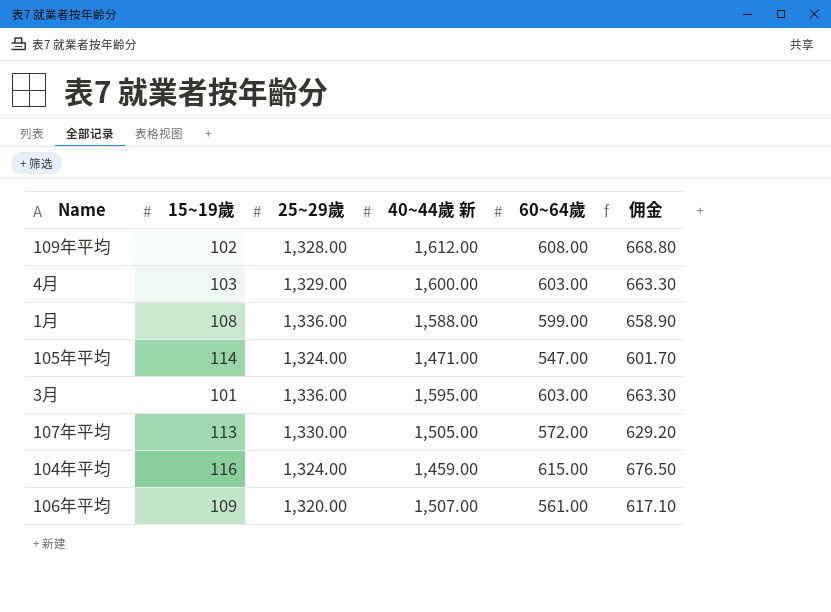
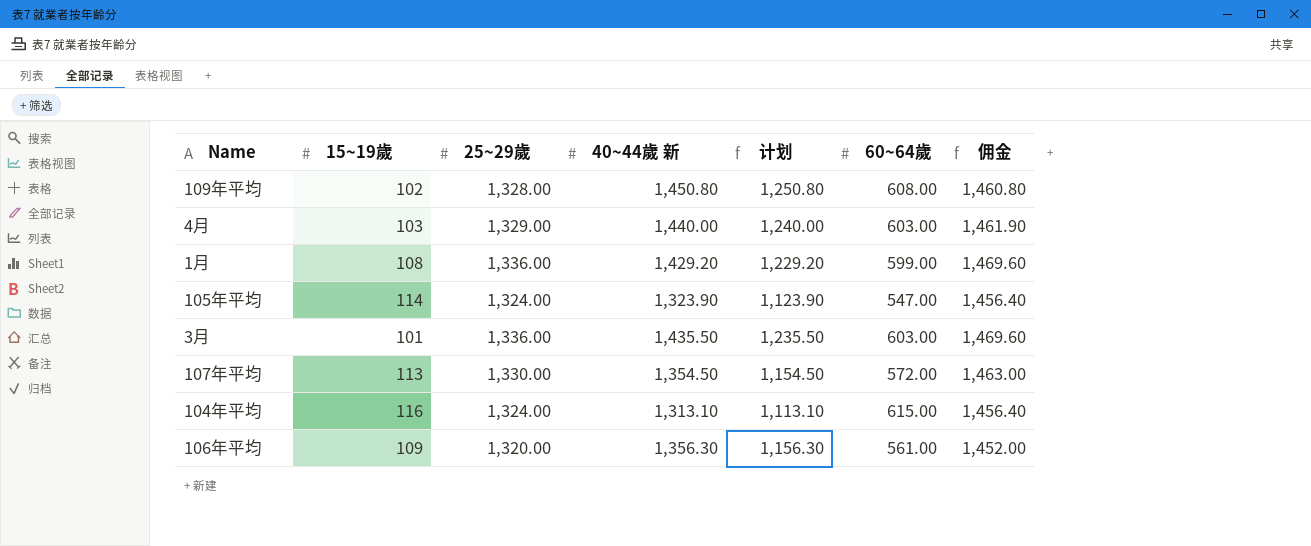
column 计划 | formula: none -> [40~44歲 新] - 200
column 佣金 | formula: [60~64歲] * 1.1 -> [25~29歲] * 1.1
109年平均 | 40~44歲 新: 1,612.00 -> 1,450.80
4月 | 40~44歲 新: 1,600.00 -> 1,440.00
1月 | 40~44歲 新: 1,588.00 -> 1,429.20
105年平均 | 40~44歲 新: 1,471.00 -> 1,323.90
3月 | 40~44歲 新: 1,595.00 -> 1,435.50
107年平均 | 40~44歲 新: 1,505.00 -> 1,354.50
104年平均 | 40~44歲 新: 1,459.00 -> 1,313.10
106年平均 | 40~44歲 新: 1,507.00 -> 1,356.30

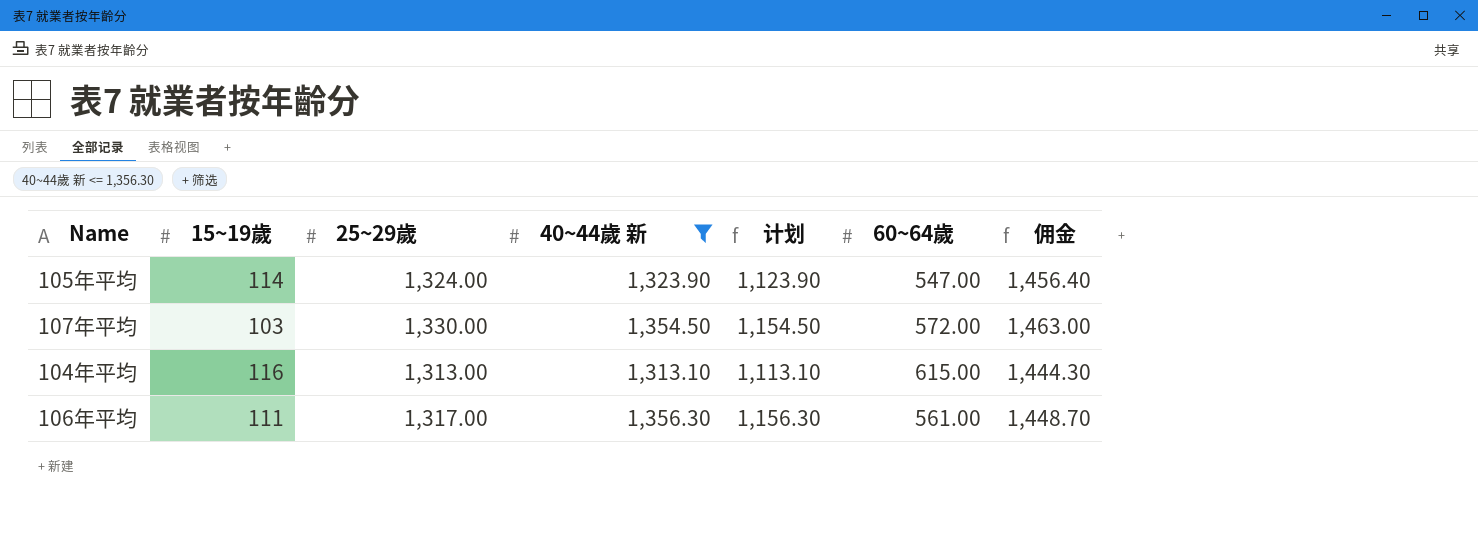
filter: none -> 40~44歲 新 <= 1,356.30
107年平均 | 15~19歲: 113 -> 103
104年平均 | 25~29歲: 1,324.00 -> 1,313.00
104年平均 | 佣金: 1,456.40 -> 1,444.30
106年平均 | 15~19歲: 109 -> 111
106年平均 | 25~29歲: 1,320.00 -> 1,317.00
106年平均 | 佣金: 1,452.00 -> 1,448.70

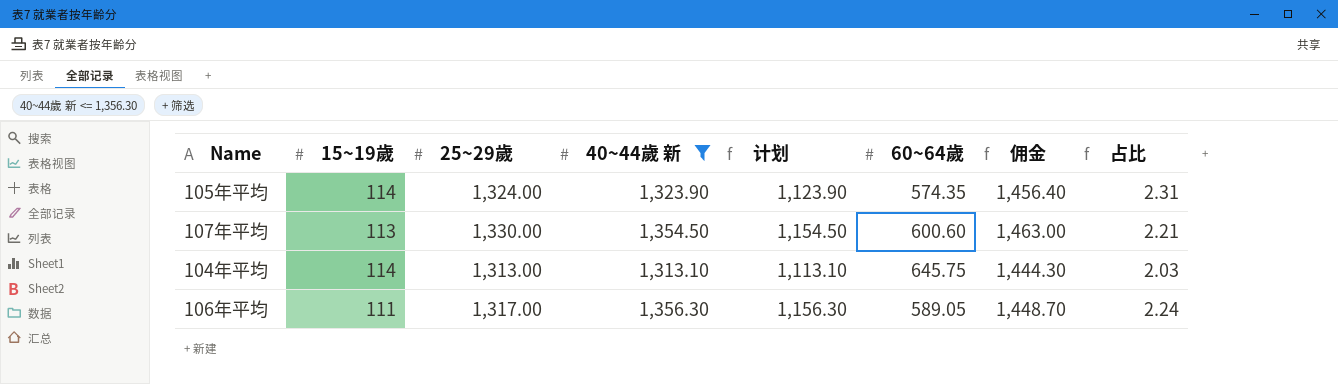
column 占比 | formula: none -> [25~29歲] / [60~64歲]
105年平均 | 60~64歲: 547.00 -> 574.35
107年平均 | 15~19歲: 103 -> 113
107年平均 | 60~64歲: 572.00 -> 600.60
104年平均 | 15~19歲: 116 -> 114
104年平均 | 60~64歲: 615.00 -> 645.75
106年平均 | 60~64歲: 561.00 -> 589.05

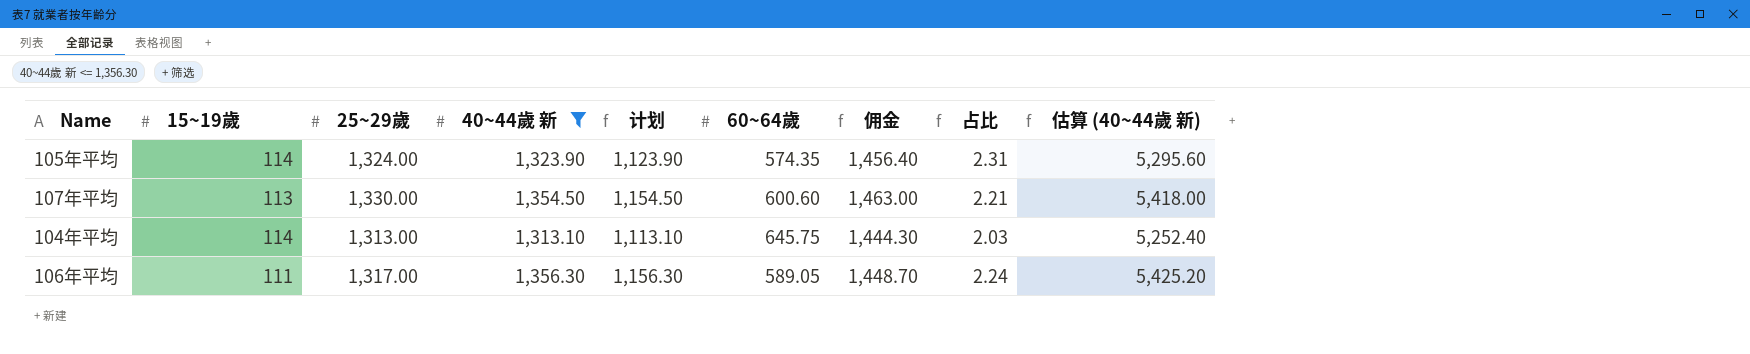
column 估算 (40~44歲 新) | formula: none -> [40~44歲 新] * 4

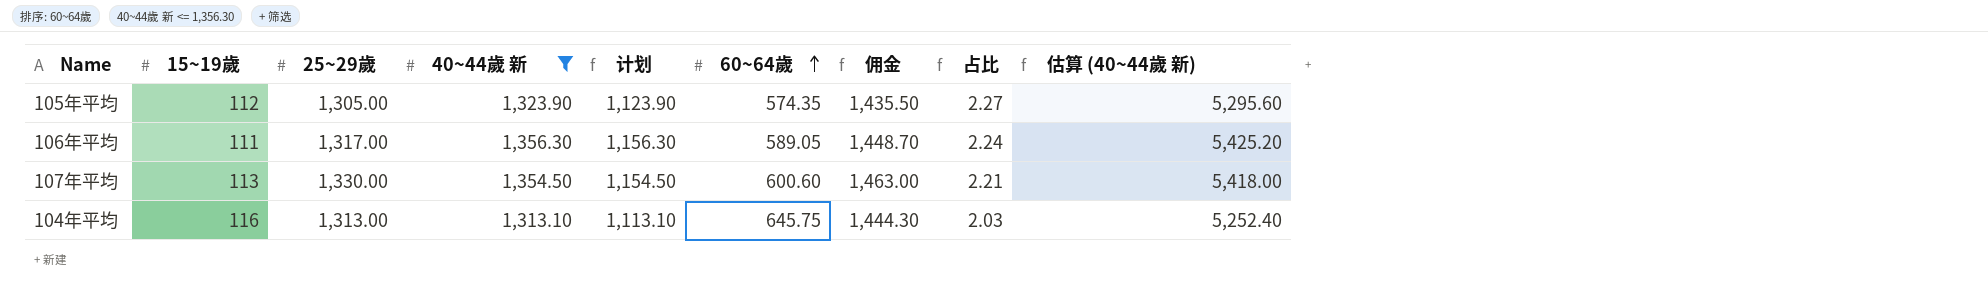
row order: none -> 60~64歲 ascending
105年平均 | 15~19歲: 114 -> 112
105年平均 | 25~29歲: 1,324.00 -> 1,305.00
105年平均 | 佣金: 1,456.40 -> 1,435.50
105年平均 | 占比: 2.31 -> 2.27
104年平均 | 15~19歲: 114 -> 116

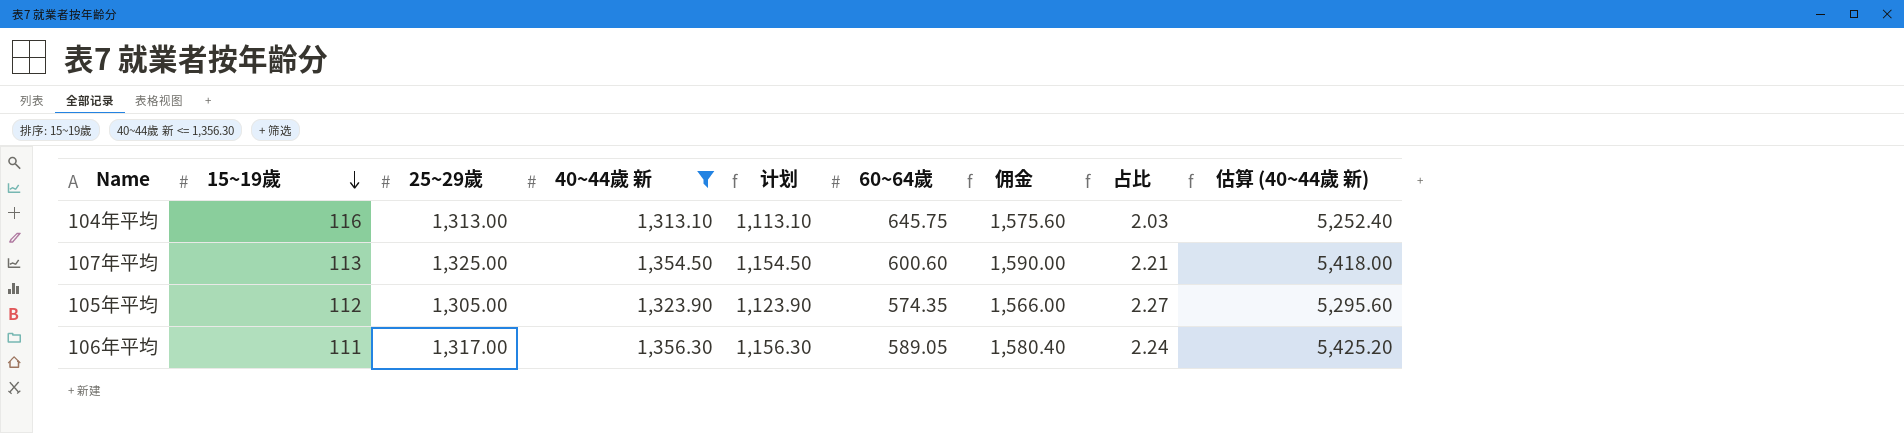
row order: 60~64歲 ascending -> 15~19歲 descending
column 佣金 | formula: [25~29歲] * 1.1 -> [25~29歲] * 1.2
107年平均 | 25~29歲: 1,330.00 -> 1,325.00

